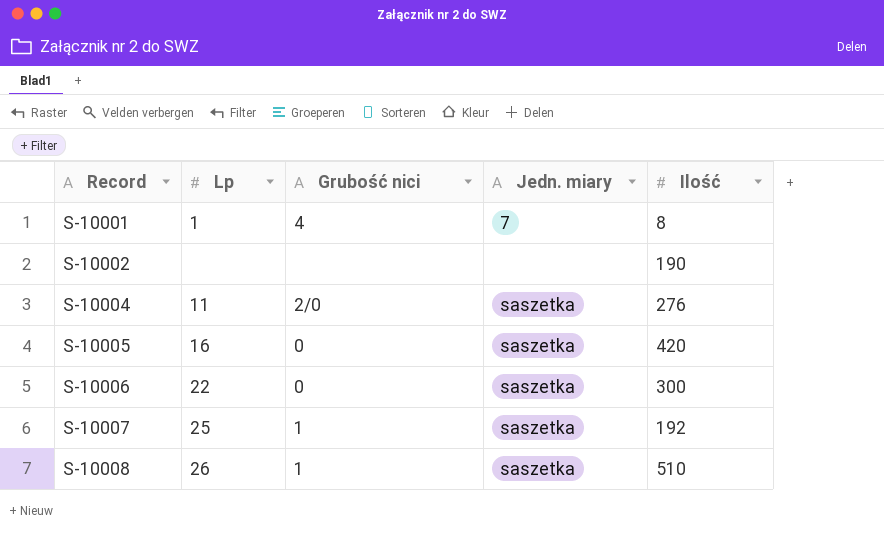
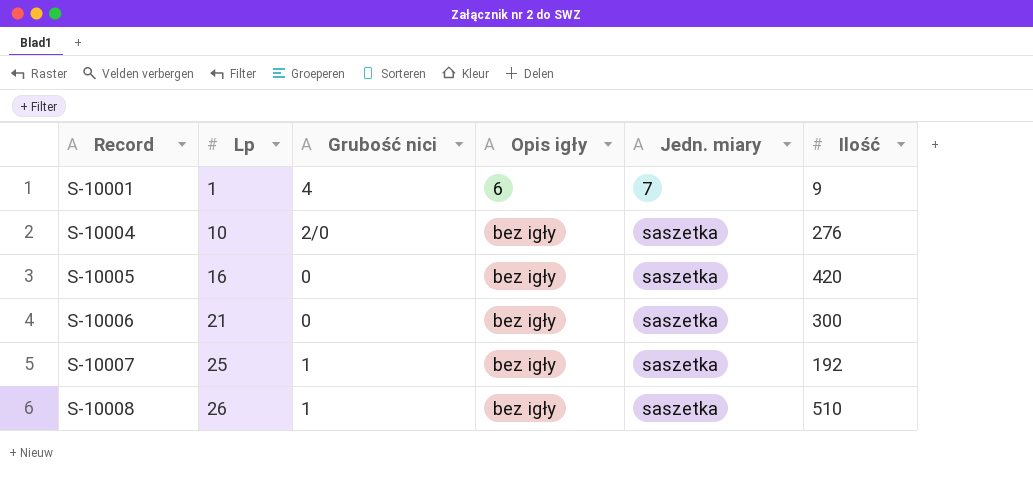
column Opis igły | position: none -> 4
row S-10002: none | none | none | 190 -> none
S-10001 | Ilość: 8 -> 9
S-10004 | Lp: 11 -> 10
S-10006 | Lp: 22 -> 21

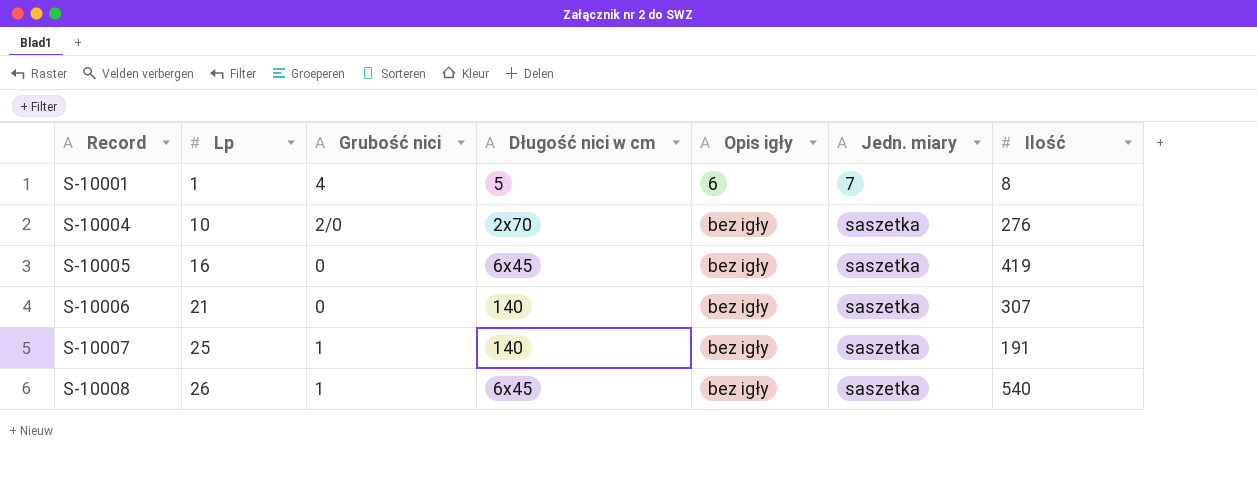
column Długość nici w cm | position: none -> 4
S-10001 | Ilość: 9 -> 8
S-10005 | Ilość: 420 -> 419
S-10006 | Ilość: 300 -> 307
S-10007 | Ilość: 192 -> 191
S-10008 | Ilość: 510 -> 540

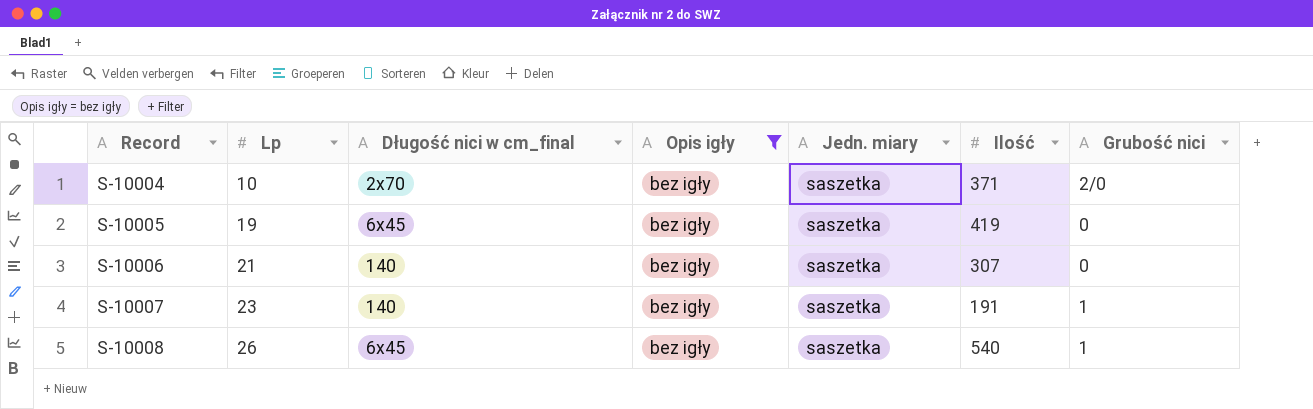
filter: none -> Opis igły = bez igły
column name: Długość nici w cm -> Długość nici w cm_final
column Grubość nici | position: 3 -> 7
S-10004 | Ilość: 276 -> 371
S-10005 | Lp: 16 -> 19
S-10007 | Lp: 25 -> 23

